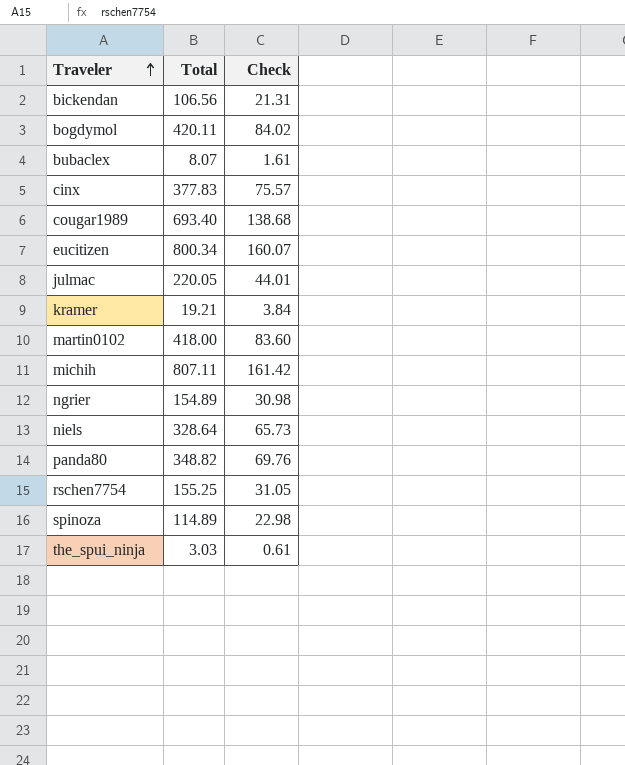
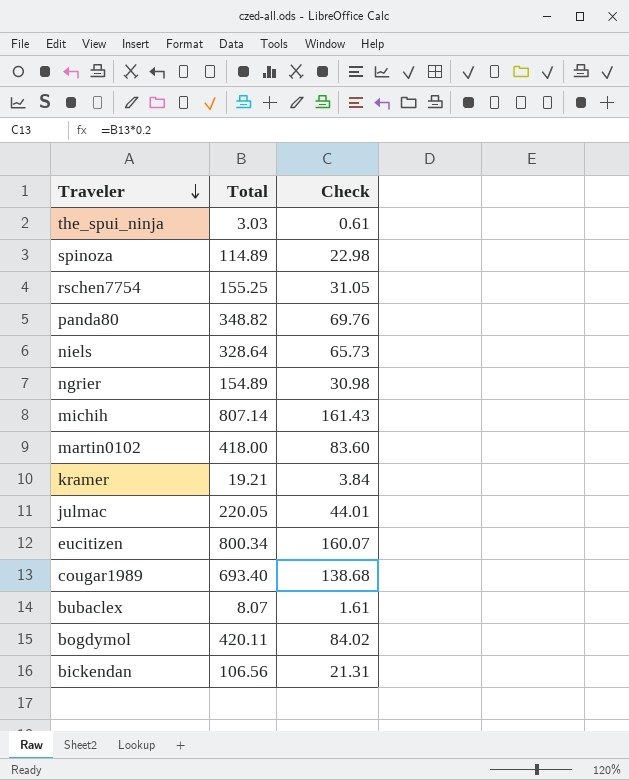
row order: Traveler ascending -> Traveler descending
row cinx: 377.83 | 75.57 -> none
michih | Total: 807.11 -> 807.14
michih | Check: 161.42 -> 161.43

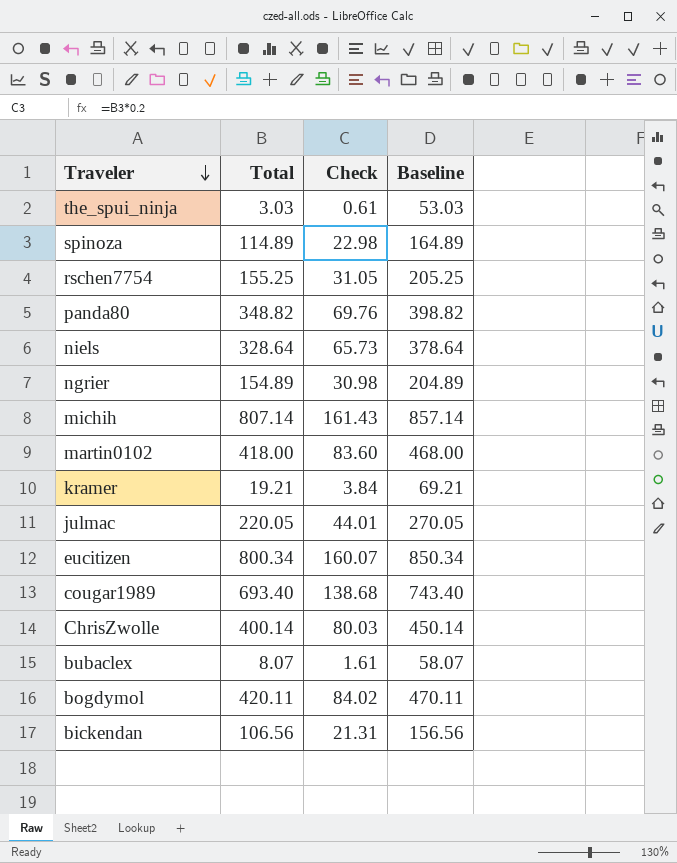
column Baseline | formula: none -> [Total] + 50
row ChrisZwolle: none -> 400.14 | 80.03 | 450.14

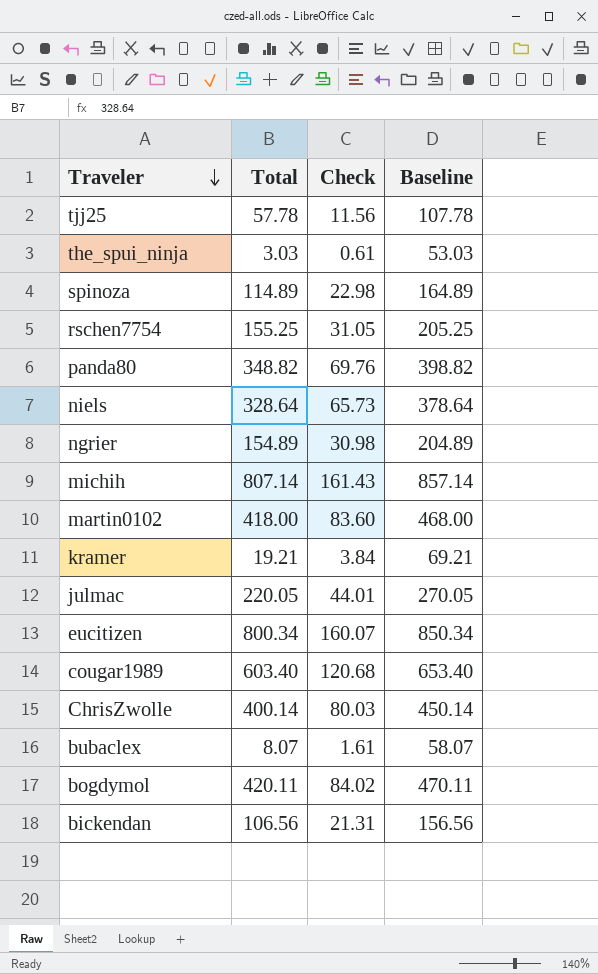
row tjj25: none -> 57.78 | 11.56 | 107.78
cougar1989 | Total: 693.40 -> 603.40
cougar1989 | Check: 138.68 -> 120.68
cougar1989 | Baseline: 743.40 -> 653.40

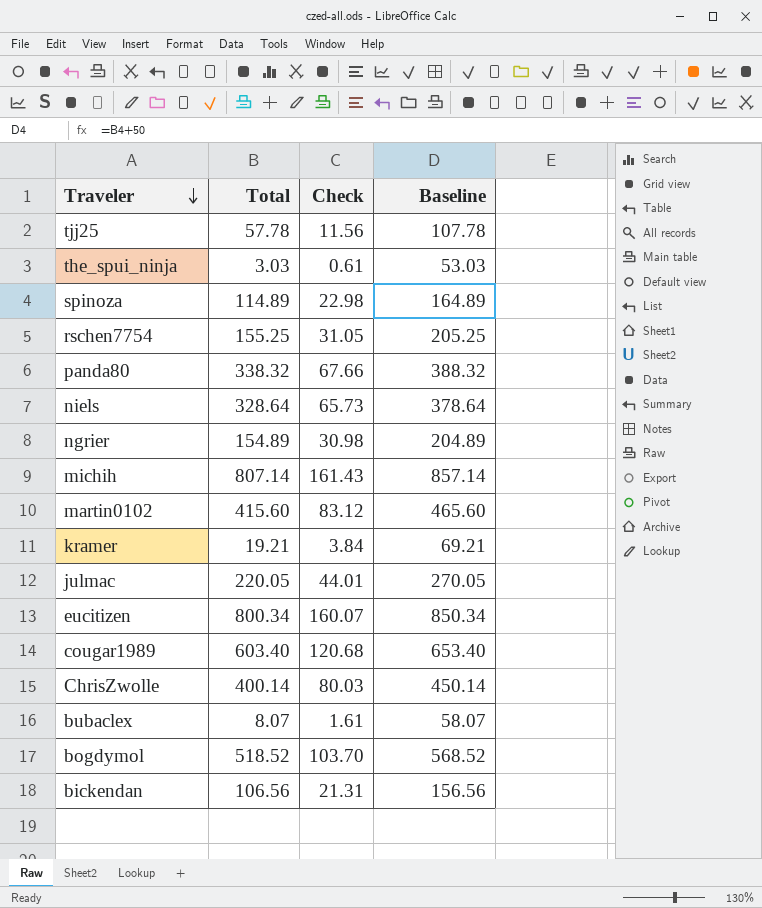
panda80 | Total: 348.82 -> 338.32
panda80 | Check: 69.76 -> 67.66
panda80 | Baseline: 398.82 -> 388.32
martin0102 | Total: 418.00 -> 415.60
martin0102 | Check: 83.60 -> 83.12
martin0102 | Baseline: 468.00 -> 465.60
bogdymol | Total: 420.11 -> 518.52
bogdymol | Check: 84.02 -> 103.70
bogdymol | Baseline: 470.11 -> 568.52

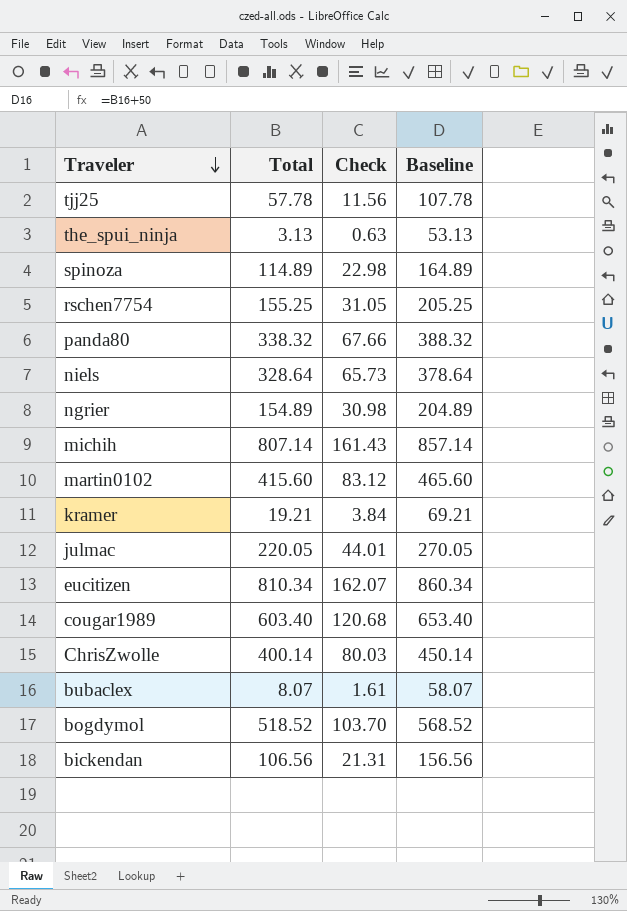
the_spui_ninja | Total: 3.03 -> 3.13
the_spui_ninja | Check: 0.61 -> 0.63
the_spui_ninja | Baseline: 53.03 -> 53.13
eucitizen | Total: 800.34 -> 810.34
eucitizen | Check: 160.07 -> 162.07
eucitizen | Baseline: 850.34 -> 860.34

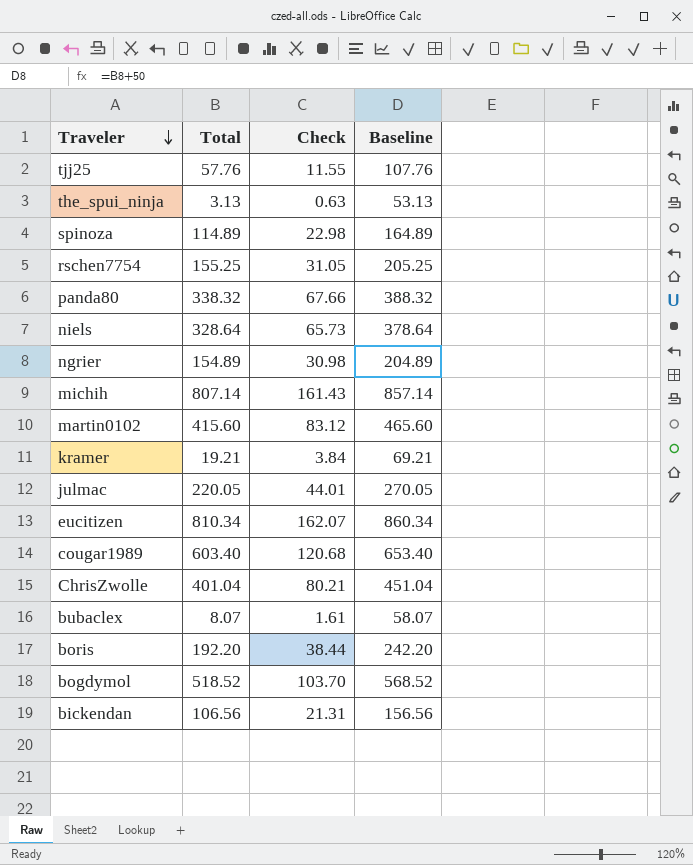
tjj25 | Total: 57.78 -> 57.76
tjj25 | Check: 11.56 -> 11.55
tjj25 | Baseline: 107.78 -> 107.76
ChrisZwolle | Total: 400.14 -> 401.04
ChrisZwolle | Check: 80.03 -> 80.21
ChrisZwolle | Baseline: 450.14 -> 451.04
row boris: none -> 192.20 | 38.44 | 242.20

